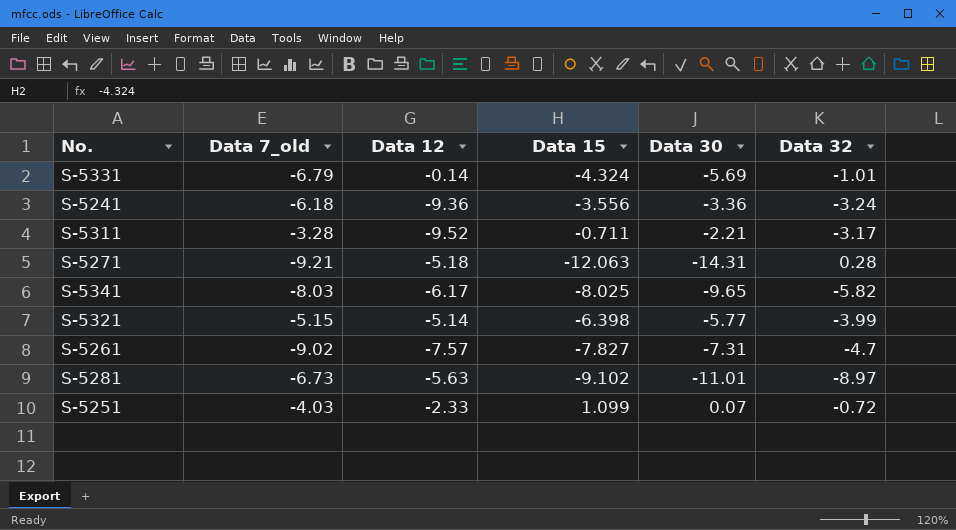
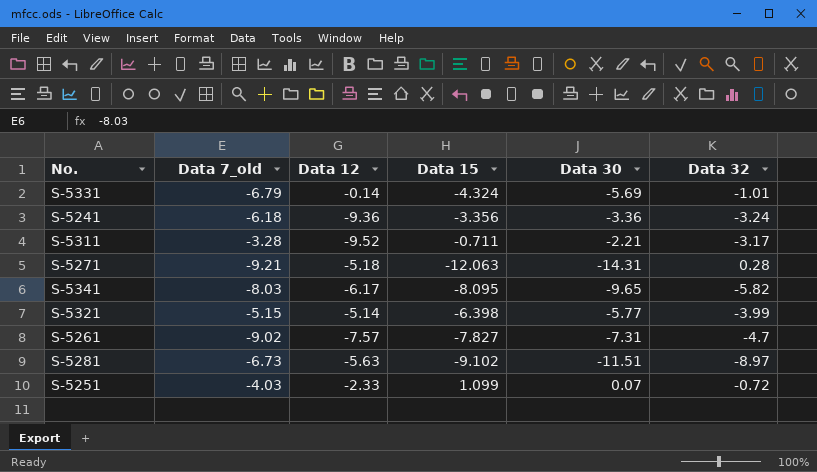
S-5241 | Data 15: -3.556 -> -3.356
S-5341 | Data 15: -8.025 -> -8.095
S-5281 | Data 30: -11.01 -> -11.51

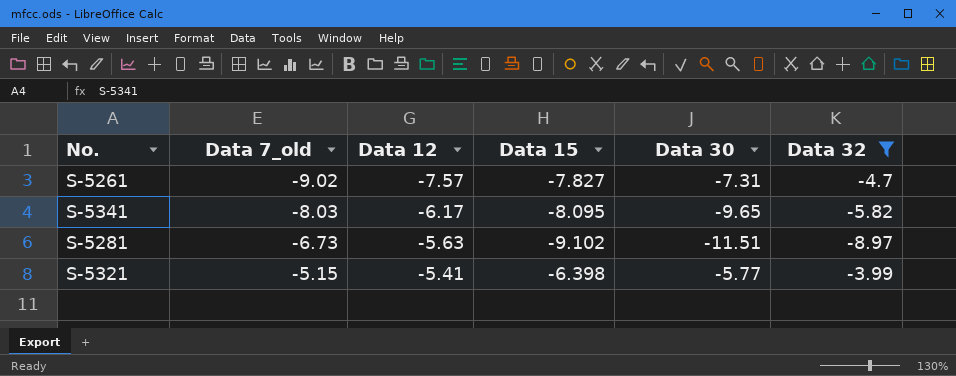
filter: none -> Data 32 <= -3.99
row order: none -> Data 7_old ascending
S-5321 | Data 12: -5.14 -> -5.41

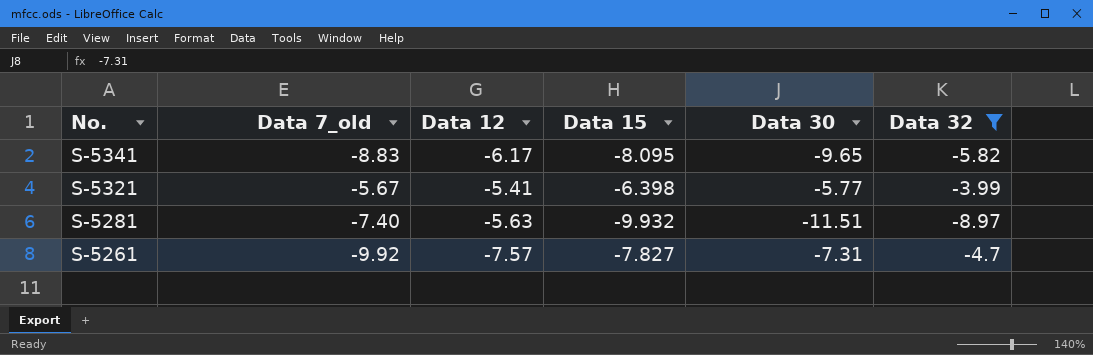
row order: Data 7_old ascending -> No. descending
S-5341 | Data 7_old: -8.03 -> -8.83
S-5321 | Data 7_old: -5.15 -> -5.67
S-5281 | Data 7_old: -6.73 -> -7.40
S-5281 | Data 15: -9.102 -> -9.932
S-5261 | Data 7_old: -9.02 -> -9.92

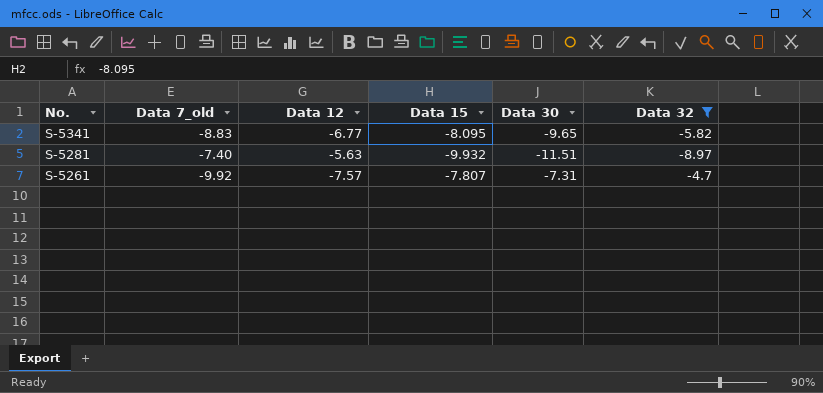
row S-5321: -5.67 | -5.41 | -6.398 | -5.77 | -3.99 -> none
S-5341 | Data 12: -6.17 -> -6.77
S-5261 | Data 15: -7.827 -> -7.807

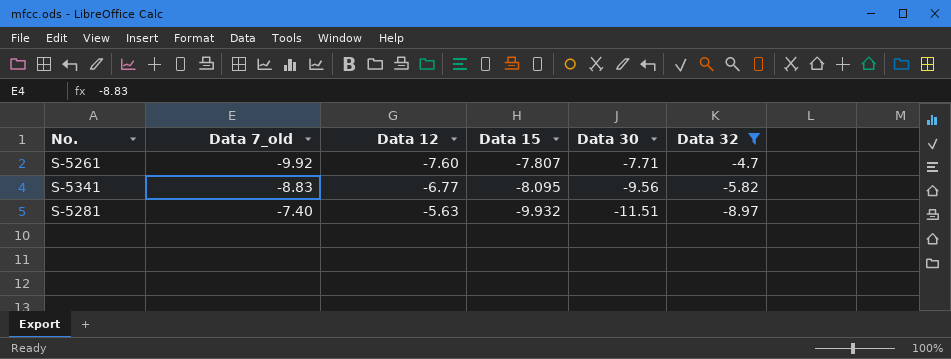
row order: No. descending -> Data 7_old ascending
S-5261 | Data 12: -7.57 -> -7.60
S-5261 | Data 30: -7.31 -> -7.71
S-5341 | Data 30: -9.65 -> -9.56

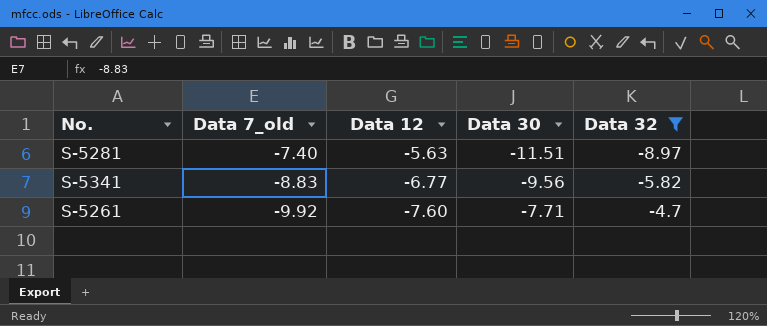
row order: Data 7_old ascending -> Data 7_old descending
column Data 15 | position: 4 -> none

